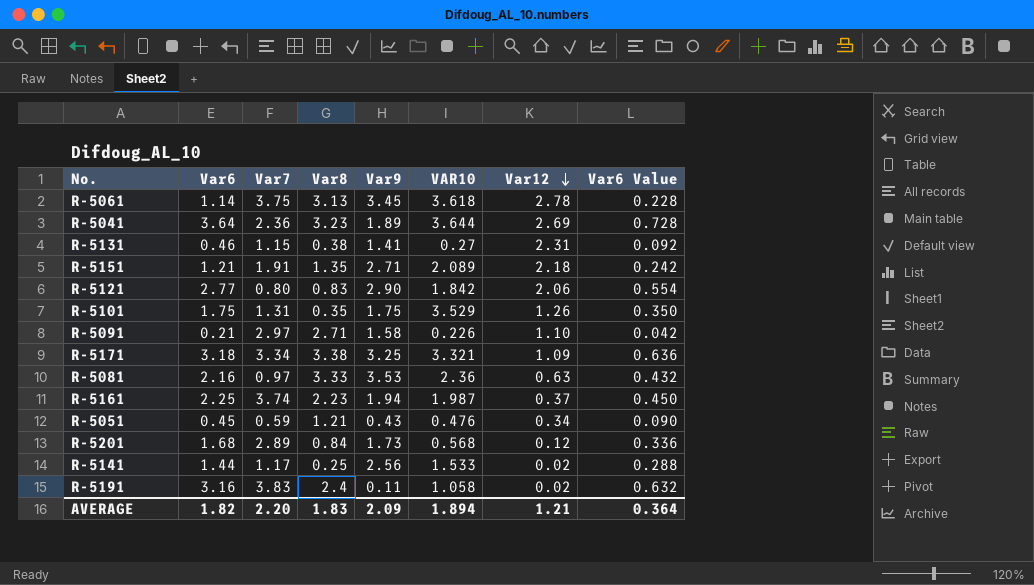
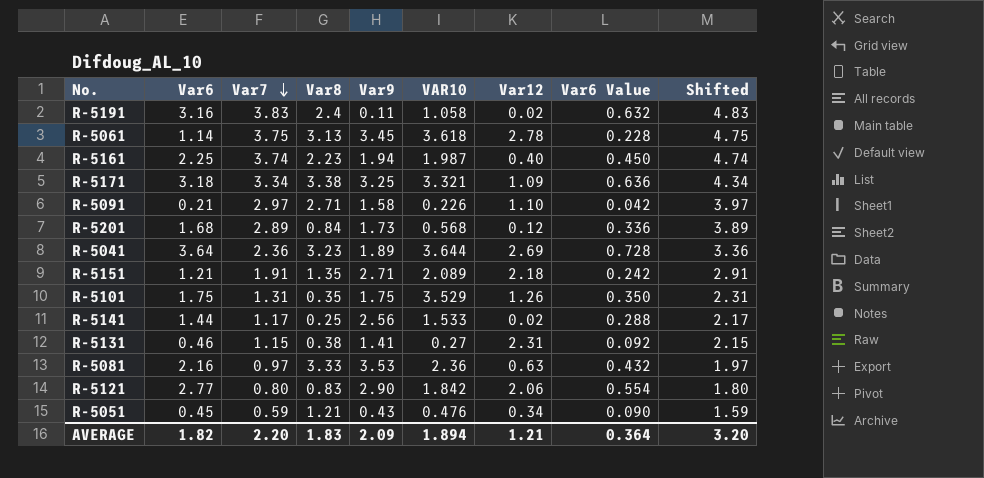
row order: Var12 descending -> Var7 descending
column Shifted | formula: none -> [Var7] + 1
R-5161 | Var12: 0.37 -> 0.40

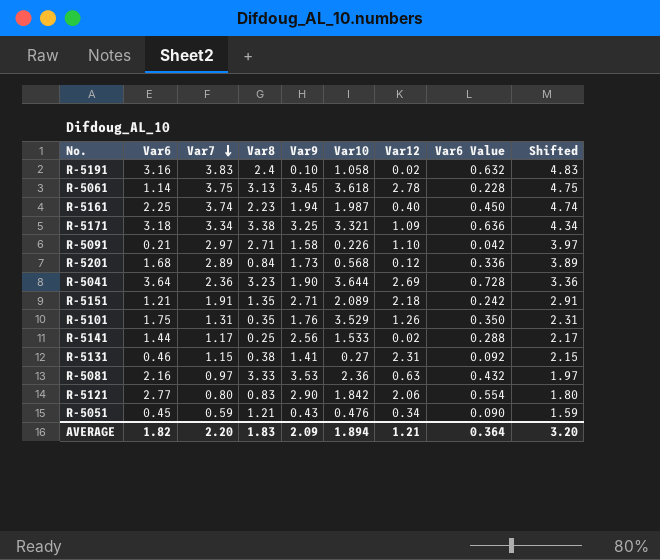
column name: VAR10 -> Var10
R-5191 | Var9: 0.11 -> 0.10
R-5041 | Var9: 1.89 -> 1.90
R-5101 | Var9: 1.75 -> 1.76

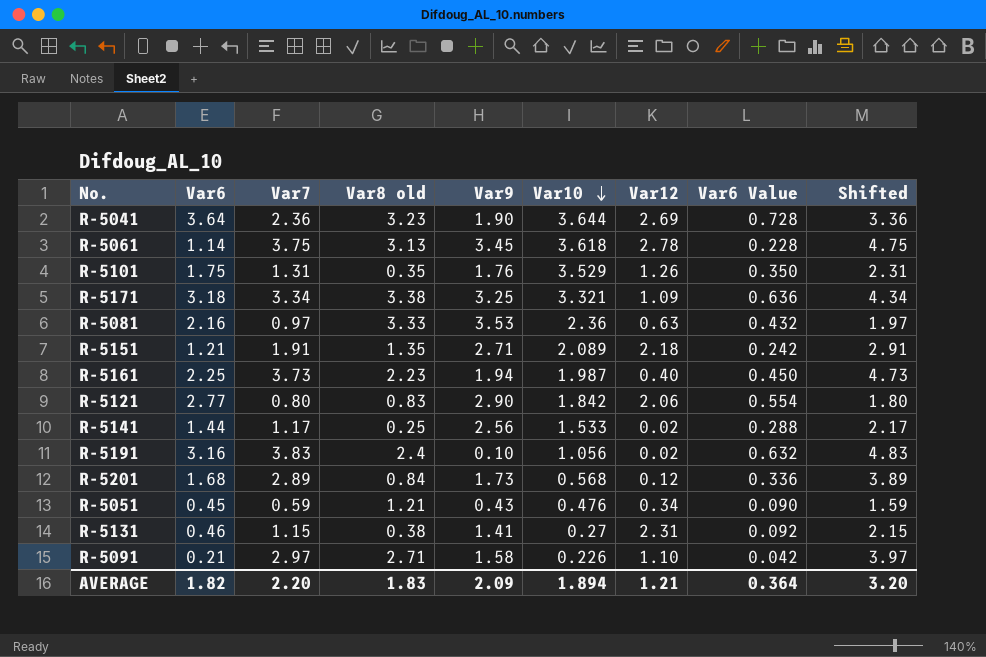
row order: Var7 descending -> Var10 descending
column name: Var8 -> Var8 old
R-5161 | Var7: 3.74 -> 3.73
R-5161 | Shifted: 4.74 -> 4.73
R-5191 | Var10: 1.058 -> 1.056

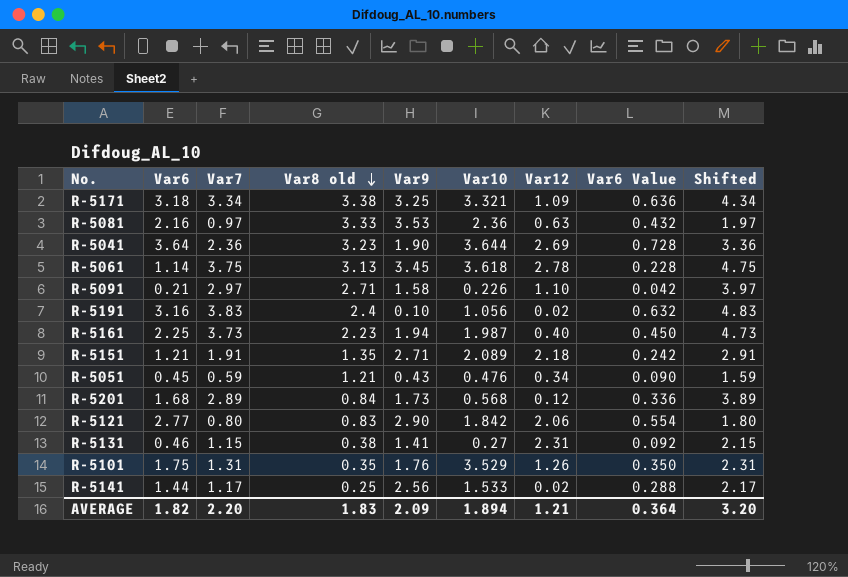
row order: Var10 descending -> Var8 old descending

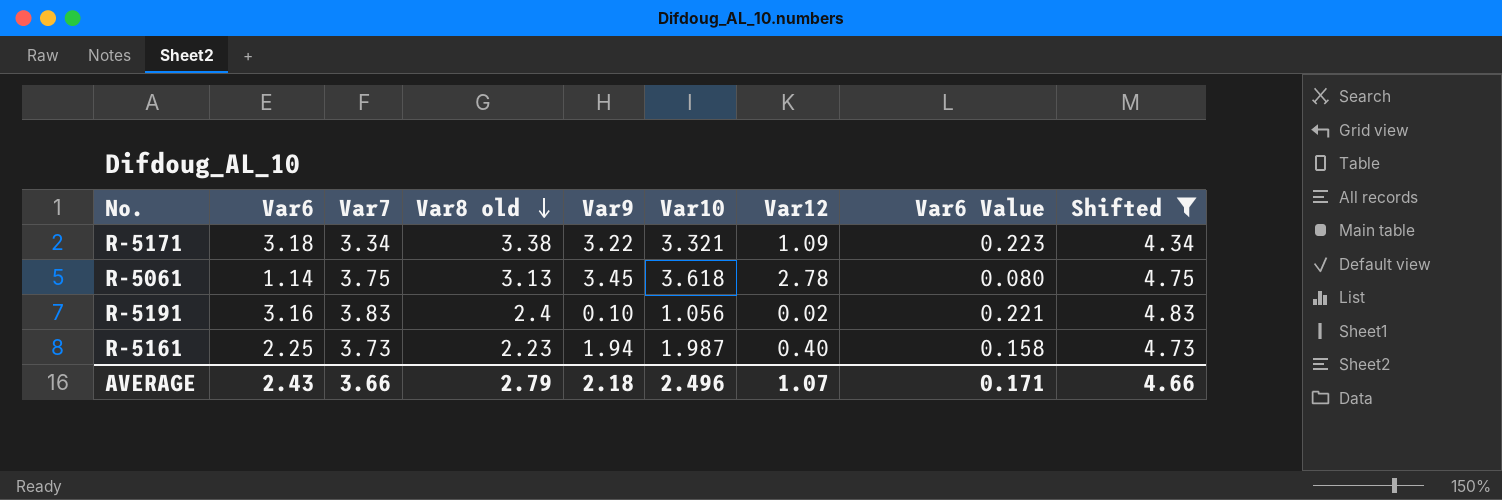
filter: none -> Shifted >= 4.34
column Var6 Value | formula: [Var6] * 0.2 -> [Var6] * 0.07
R-5171 | Var9: 3.25 -> 3.22
AVERAGE | Var6: 1.82 -> 2.43
AVERAGE | Var7: 2.20 -> 3.66
AVERAGE | Var8 old: 1.83 -> 2.79
AVERAGE | Var9: 2.09 -> 2.18
AVERAGE | Var10: 1.894 -> 2.496
AVERAGE | Var12: 1.21 -> 1.07
AVERAGE | Var6 Value: 0.364 -> 0.171
AVERAGE | Shifted: 3.20 -> 4.66

